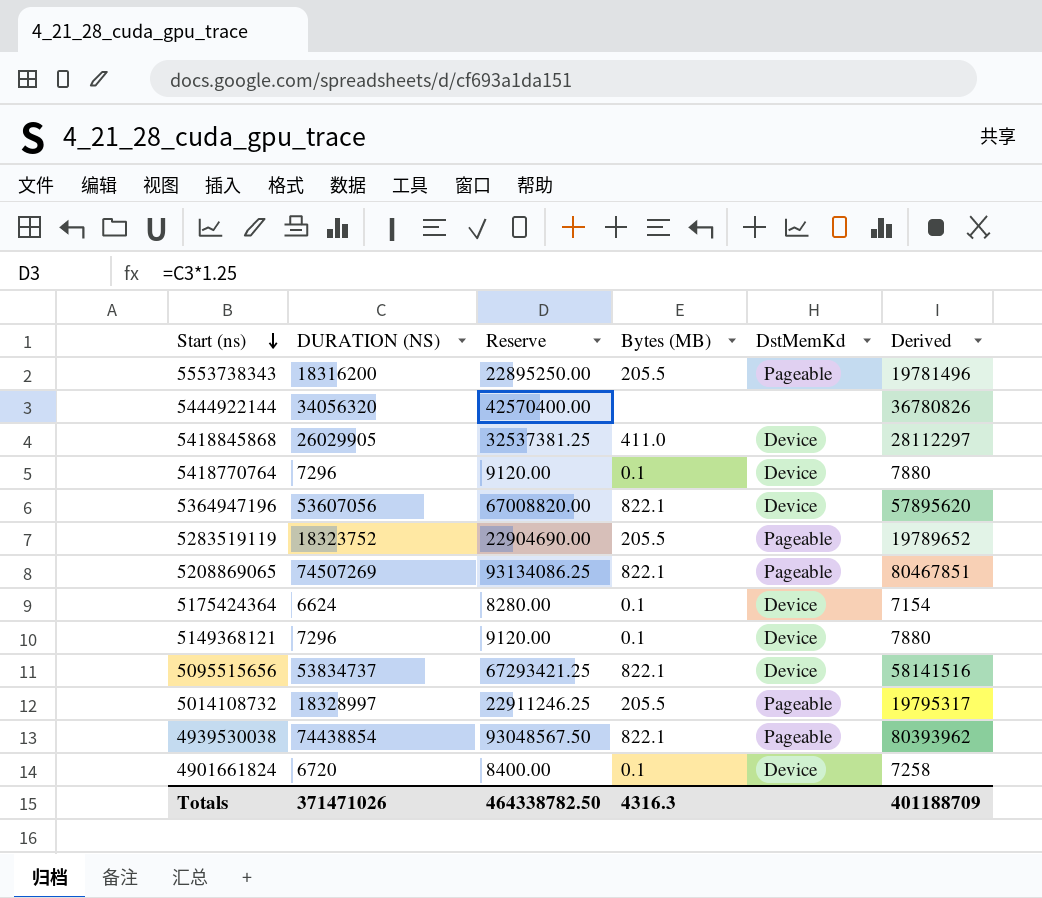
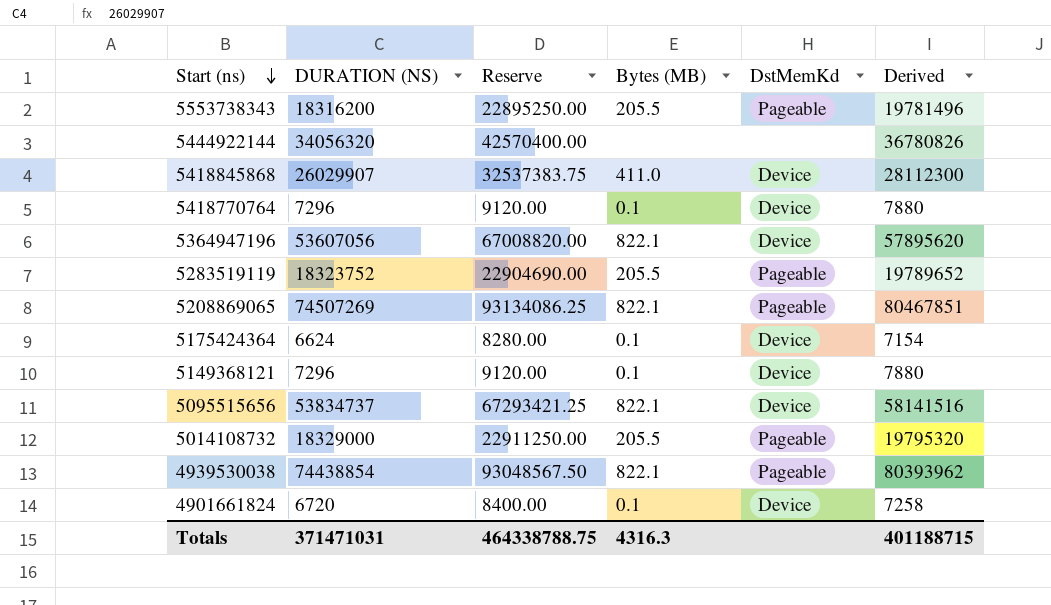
5418845868 | DURATION (NS): 26029905 -> 26029907
5418845868 | Reserve: 32537381.25 -> 32537383.75
5418845868 | Derived: 28112297 -> 28112300
5014108732 | DURATION (NS): 18328997 -> 18329000
5014108732 | Reserve: 22911246.25 -> 22911250.00
5014108732 | Derived: 19795317 -> 19795320
Totals | DURATION (NS): 371471026 -> 371471031
Totals | Reserve: 464338782.50 -> 464338788.75
Totals | Derived: 401188709 -> 401188715

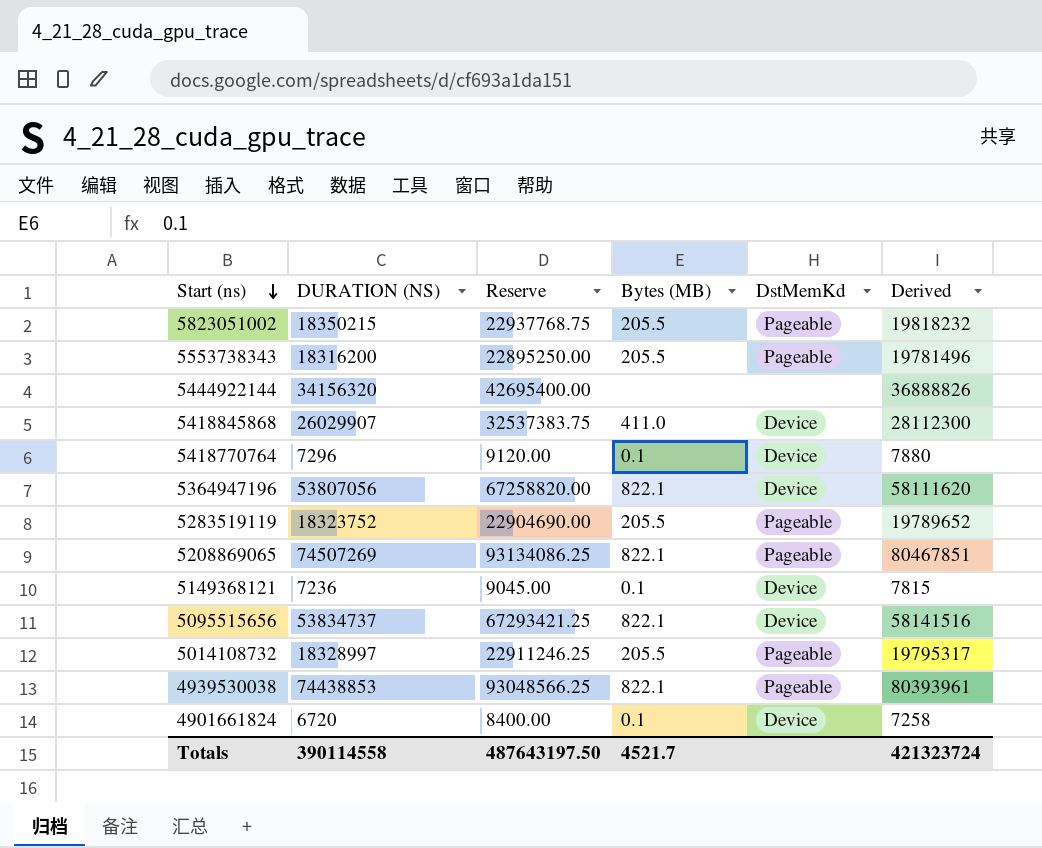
row 5175424364: 6624 | 8280.00 | 0.1 | Device | 7154 -> none
row 5823051002: none -> 18350215 | 22937768.75 | 205.5 | Pageable | 19818232
5444922144 | DURATION (NS): 34056320 -> 34156320
5444922144 | Reserve: 42570400.00 -> 42695400.00
5444922144 | Derived: 36780826 -> 36888826
5364947196 | DURATION (NS): 53607056 -> 53807056
5364947196 | Reserve: 67008820.00 -> 67258820.00
5364947196 | Derived: 57895620 -> 58111620
5149368121 | DURATION (NS): 7296 -> 7236
5149368121 | Reserve: 9120.00 -> 9045.00
5149368121 | Derived: 7880 -> 7815
5014108732 | DURATION (NS): 18329000 -> 18328997
5014108732 | Reserve: 22911250.00 -> 22911246.25
5014108732 | Derived: 19795320 -> 19795317
4939530038 | DURATION (NS): 74438854 -> 74438853
4939530038 | Reserve: 93048567.50 -> 93048566.25
4939530038 | Derived: 80393962 -> 80393961
Totals | DURATION (NS): 371471031 -> 390114558
Totals | Reserve: 464338788.75 -> 487643197.50
Totals | Bytes (MB): 4316.3 -> 4521.7
Totals | Derived: 401188715 -> 421323724

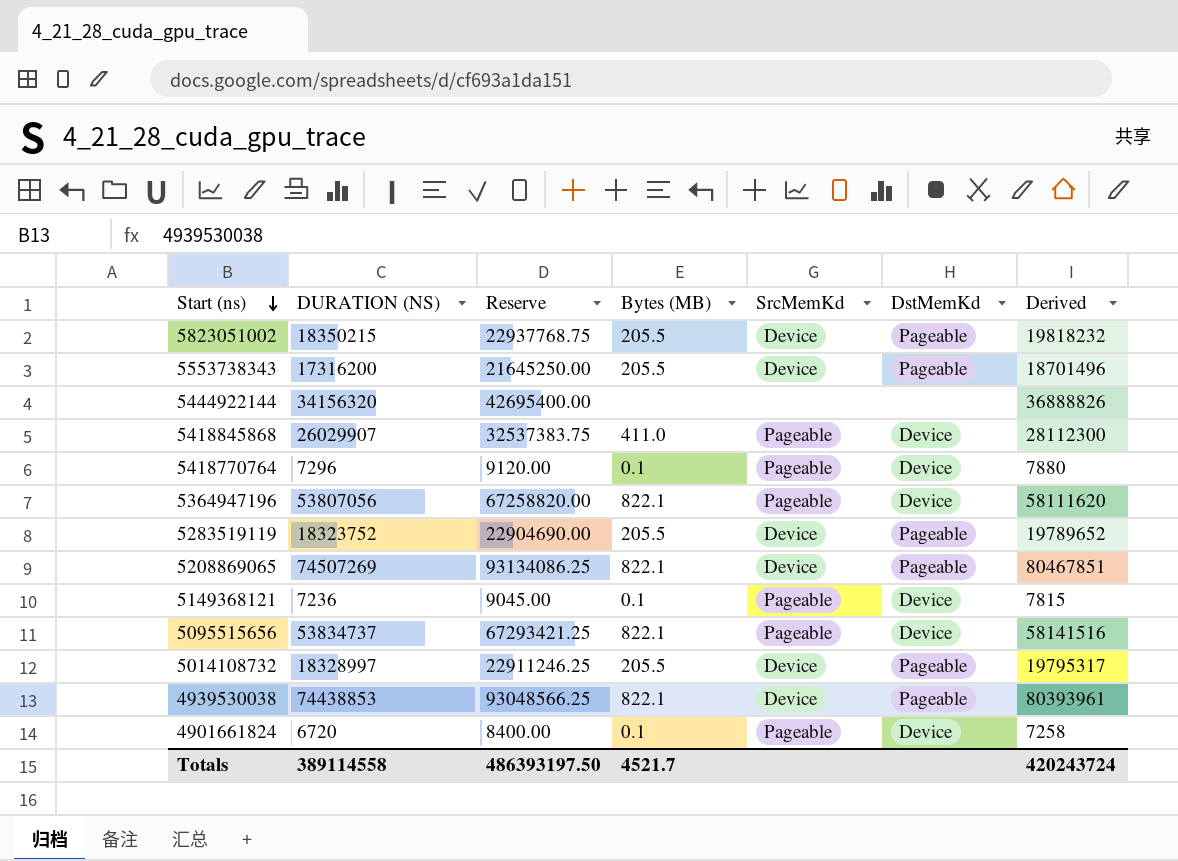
column SrcMemKd | position: none -> 5
5553738343 | DURATION (NS): 18316200 -> 17316200
5553738343 | Reserve: 22895250.00 -> 21645250.00
5553738343 | Derived: 19781496 -> 18701496
Totals | DURATION (NS): 390114558 -> 389114558
Totals | Reserve: 487643197.50 -> 486393197.50
Totals | Derived: 421323724 -> 420243724

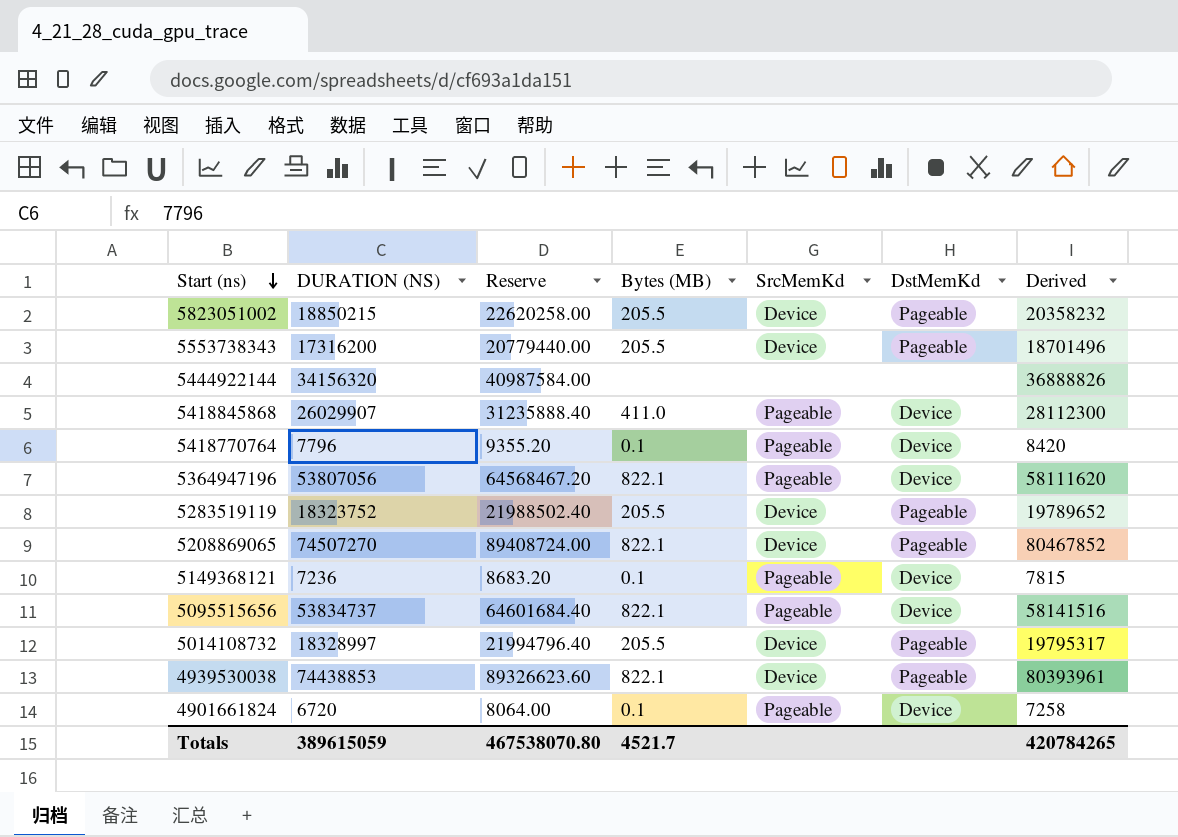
column Reserve | formula: [DURATION (NS)] * 1.25 -> [DURATION (NS)] * 1.2
5823051002 | DURATION (NS): 18350215 -> 18850215
5823051002 | Derived: 19818232 -> 20358232
5418770764 | DURATION (NS): 7296 -> 7796
5418770764 | Derived: 7880 -> 8420
5208869065 | DURATION (NS): 74507269 -> 74507270
5208869065 | Derived: 80467851 -> 80467852
Totals | DURATION (NS): 389114558 -> 389615059
Totals | Reserve: 486393197.50 -> 467538070.80
Totals | Derived: 420243724 -> 420784265

